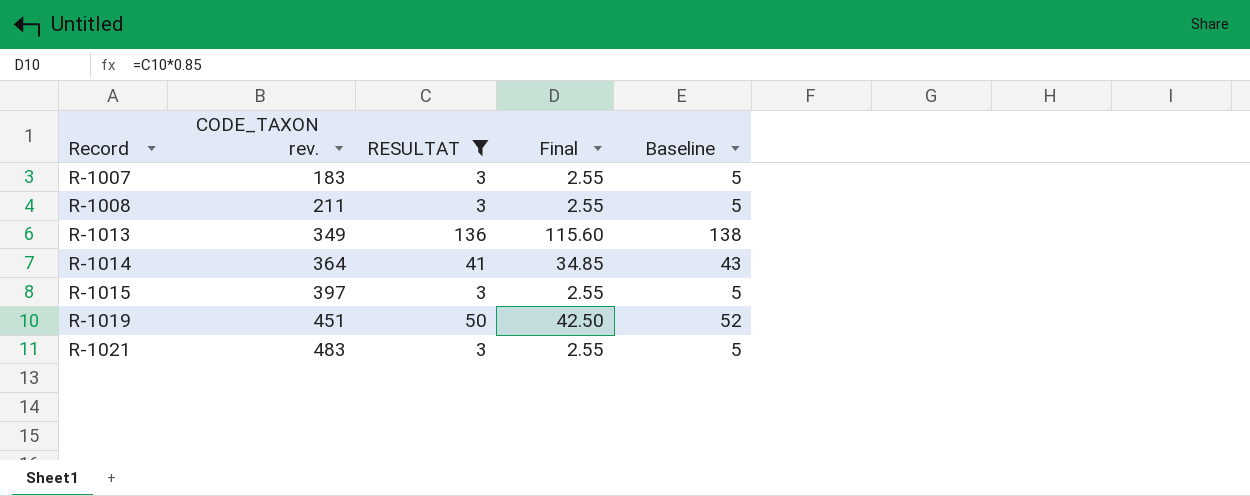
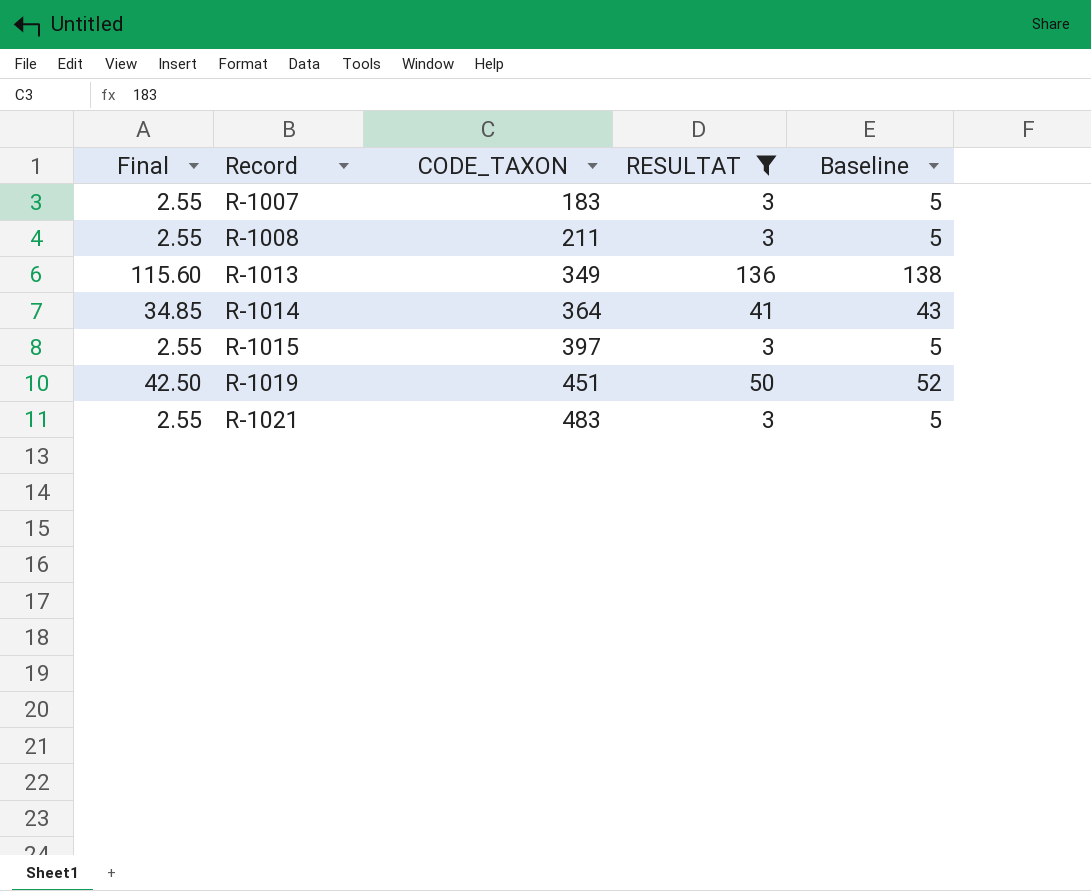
column Final | position: 4 -> 1
column name: CODE_TAXON rev. -> CODE_TAXON

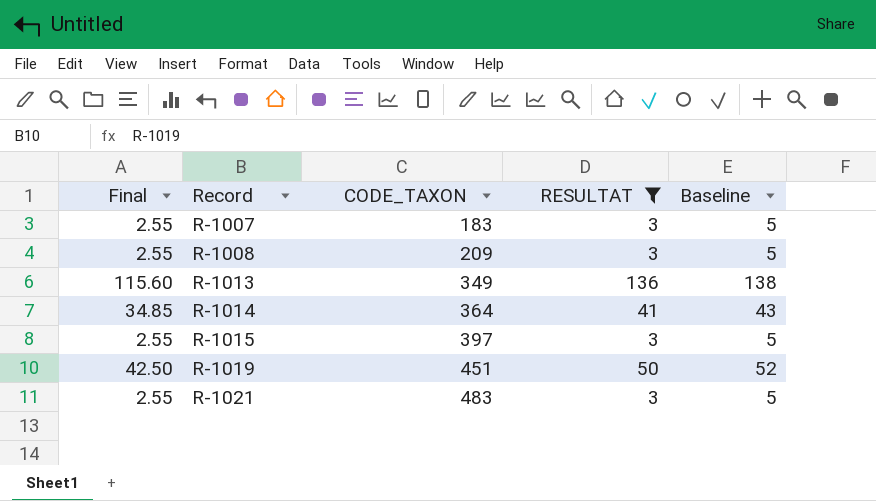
R-1008 | CODE_TAXON: 211 -> 209

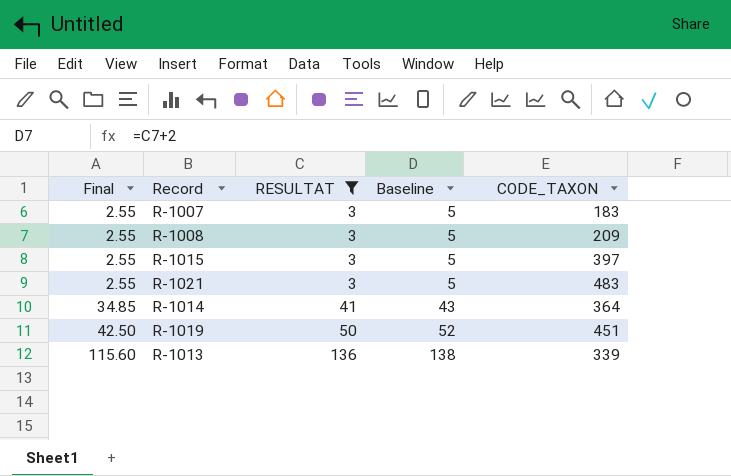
row order: Record ascending -> Final ascending
column CODE_TAXON | position: 3 -> 5
R-1013 | CODE_TAXON: 349 -> 339

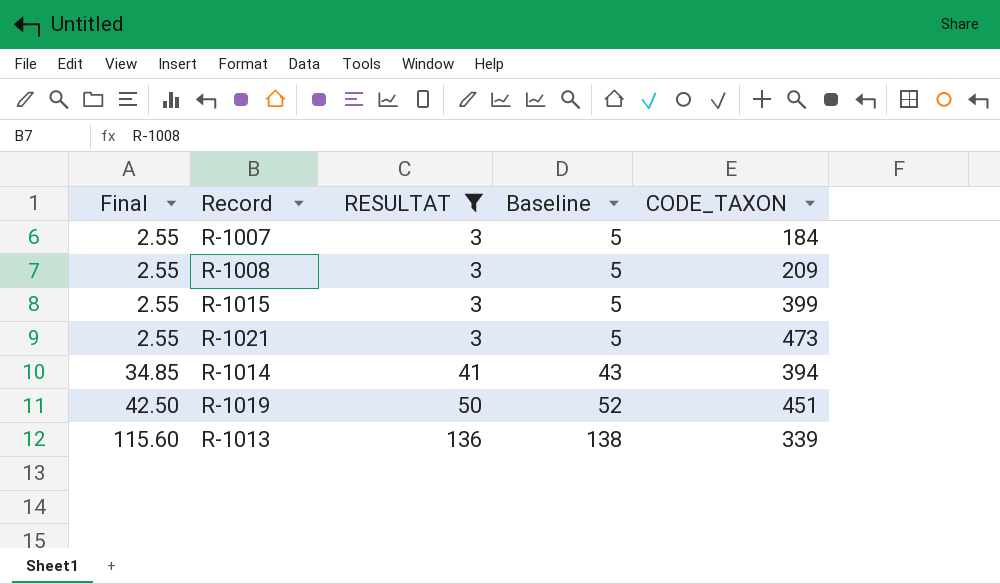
R-1007 | CODE_TAXON: 183 -> 184
R-1015 | CODE_TAXON: 397 -> 399
R-1021 | CODE_TAXON: 483 -> 473
R-1014 | CODE_TAXON: 364 -> 394

